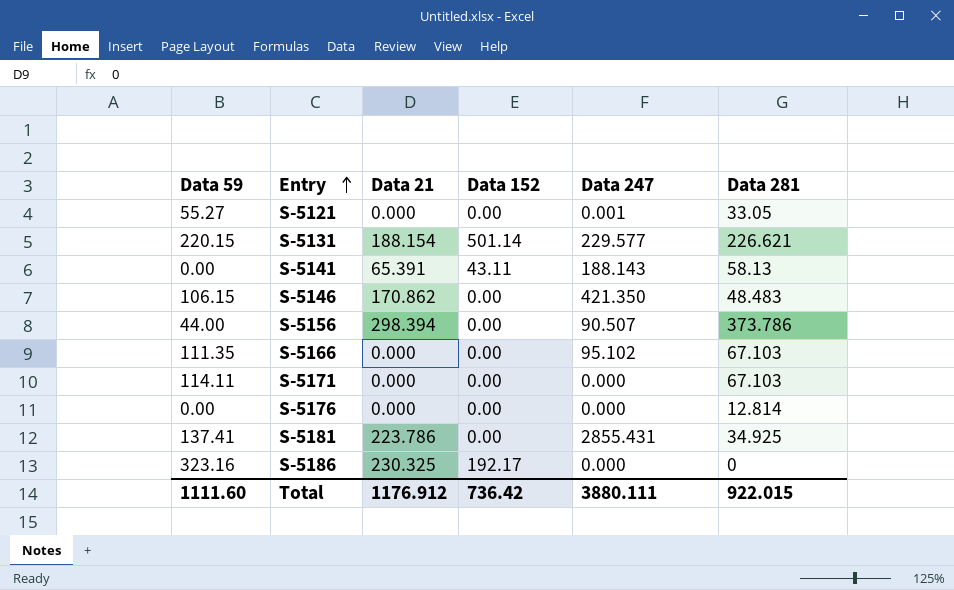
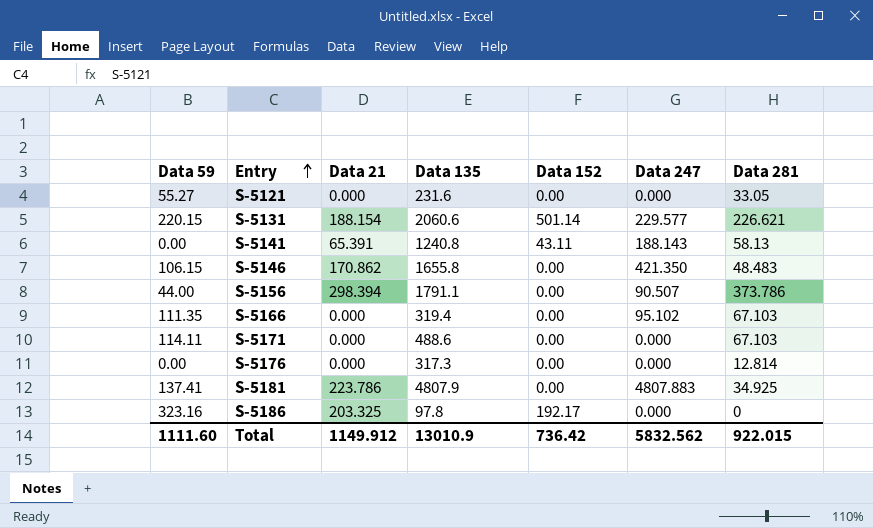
column Data 135 | position: none -> 4
S-5121 | Data 247: 0.001 -> 0.000
S-5181 | Data 247: 2855.431 -> 4807.883
S-5186 | Data 21: 230.325 -> 203.325
Total | Data 21: 1176.912 -> 1149.912
Total | Data 247: 3880.111 -> 5832.562

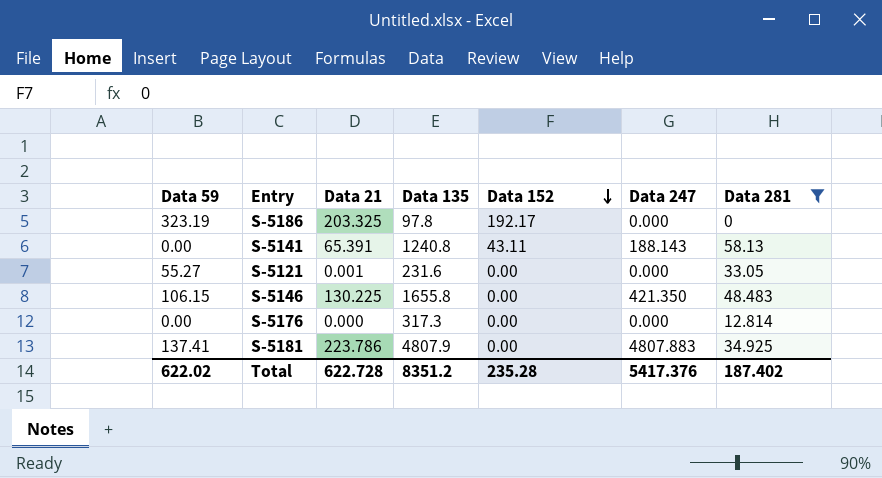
filter: none -> Data 281 <= 58.13
row order: Entry ascending -> Data 152 descending
S-5186 | Data 59: 323.16 -> 323.19
S-5121 | Data 21: 0.000 -> 0.001
S-5146 | Data 21: 170.862 -> 130.225
Total | Data 59: 1111.60 -> 622.02
Total | Data 21: 1149.912 -> 622.728
Total | Data 135: 13010.9 -> 8351.2
Total | Data 152: 736.42 -> 235.28
Total | Data 247: 5832.562 -> 5417.376
Total | Data 281: 922.015 -> 187.402

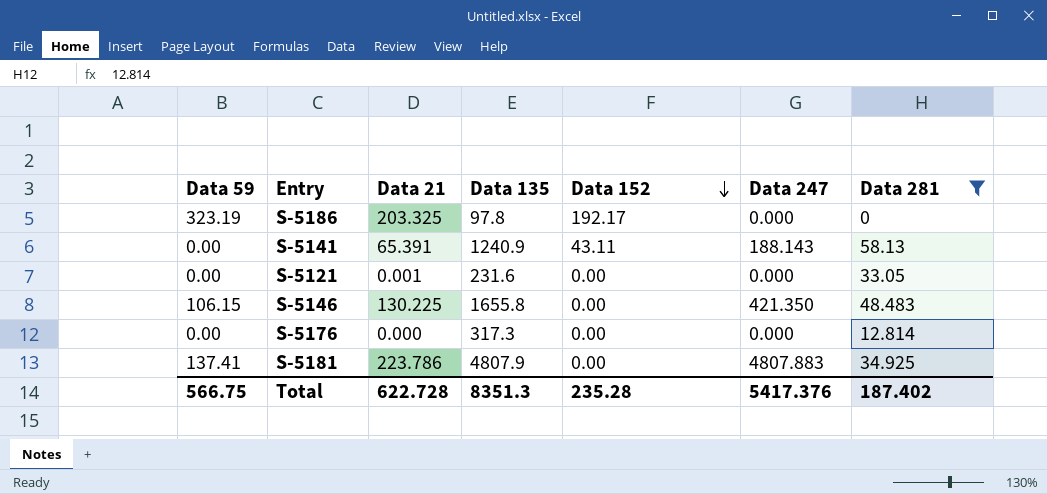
S-5141 | Data 135: 1240.8 -> 1240.9
S-5121 | Data 59: 55.27 -> 0.00
Total | Data 59: 622.02 -> 566.75
Total | Data 135: 8351.2 -> 8351.3

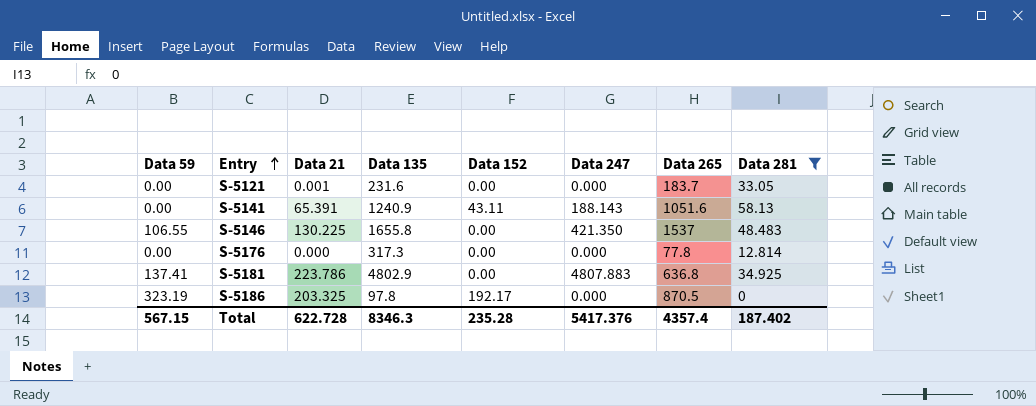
row order: Data 152 descending -> Entry ascending
column Data 265 | position: none -> 7
S-5146 | Data 59: 106.15 -> 106.55
S-5181 | Data 135: 4807.9 -> 4802.9
Total | Data 59: 566.75 -> 567.15
Total | Data 135: 8351.3 -> 8346.3

